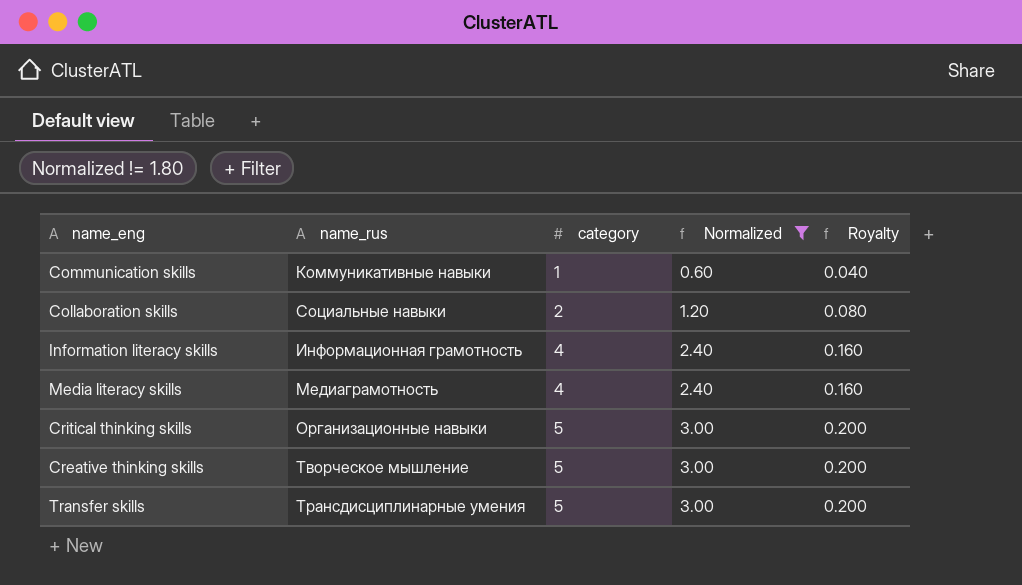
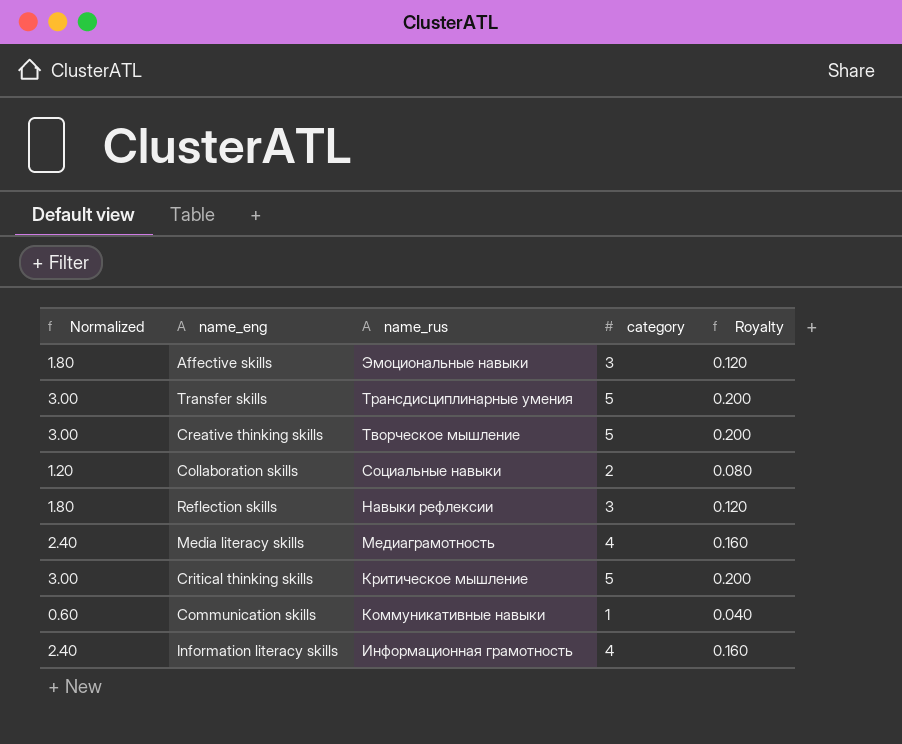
filter: Normalized != 1.80 -> none
row order: category ascending -> name_rus descending
column Normalized | position: 4 -> 1
Critical thinking skills | name_rus: Организационные навыки -> Критическое мышление

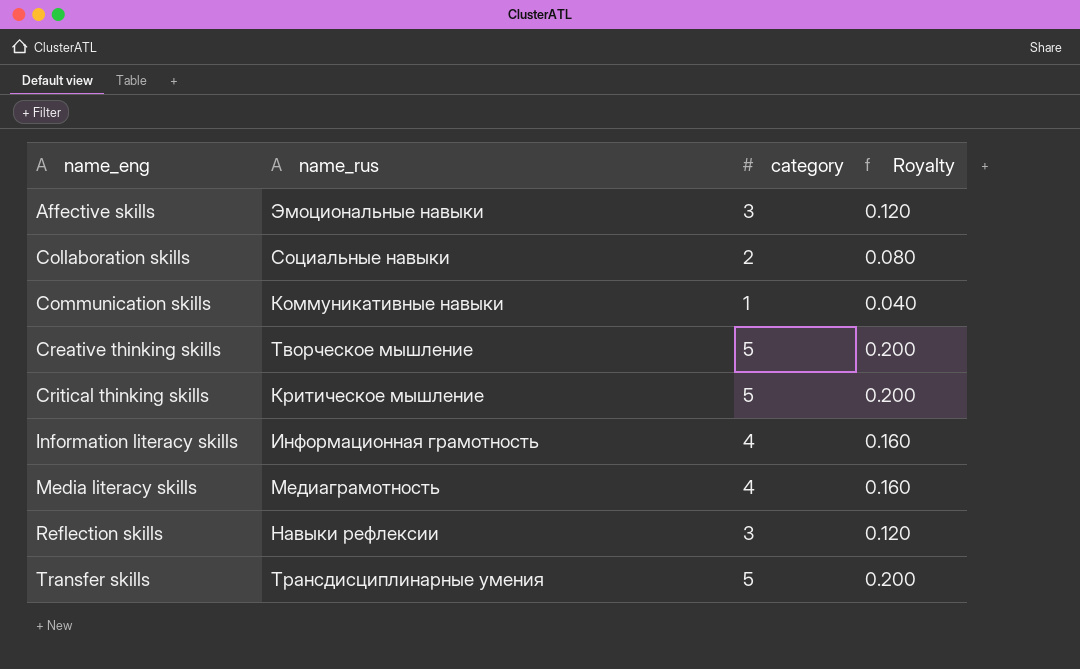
row order: name_rus descending -> name_eng ascending
column Normalized | formula: [category] * 0.6 -> none

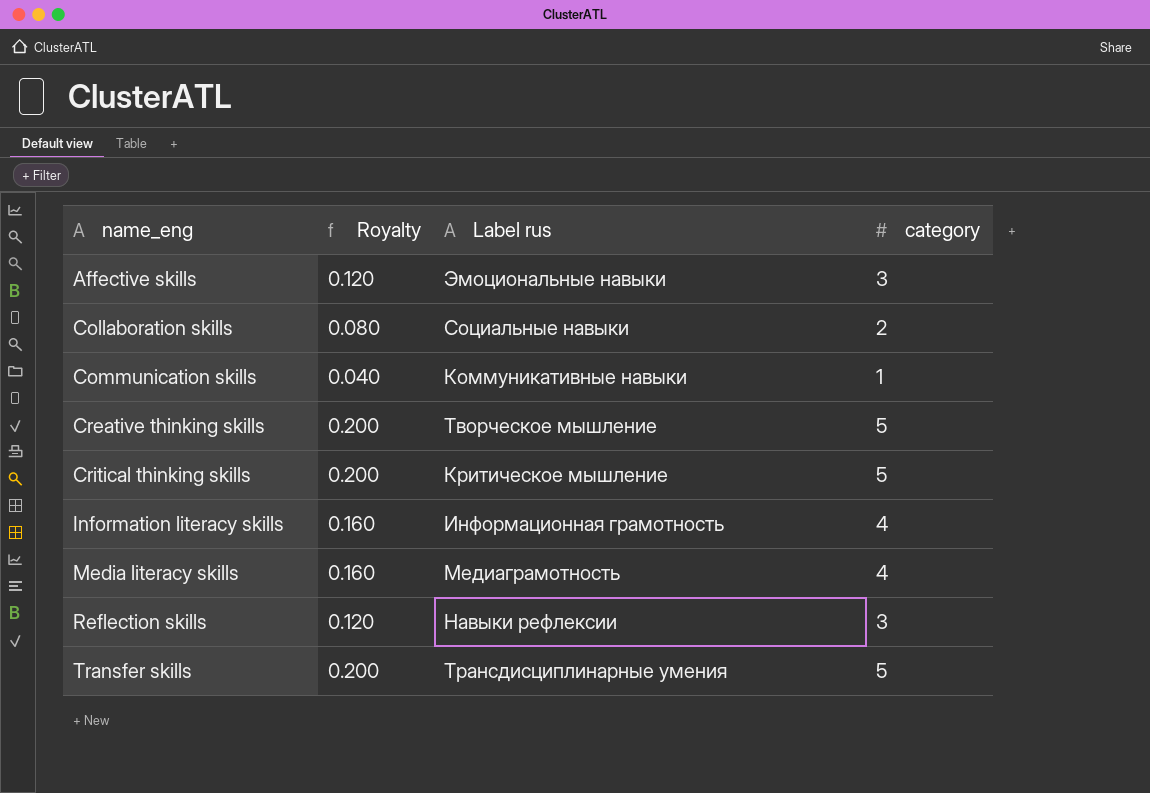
column Royalty | position: 4 -> 2
column name: name_rus -> Label rus

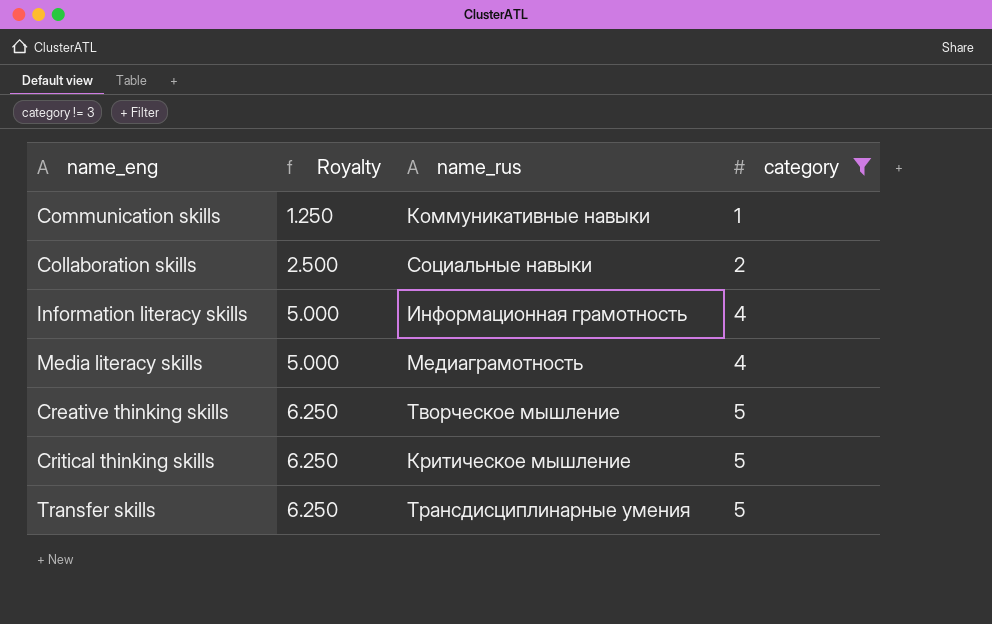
filter: none -> category != 3
row order: name_eng ascending -> Royalty ascending
column Royalty | formula: [category] * 0.04 -> [category] * 1.25
column name: Label rus -> name_rus

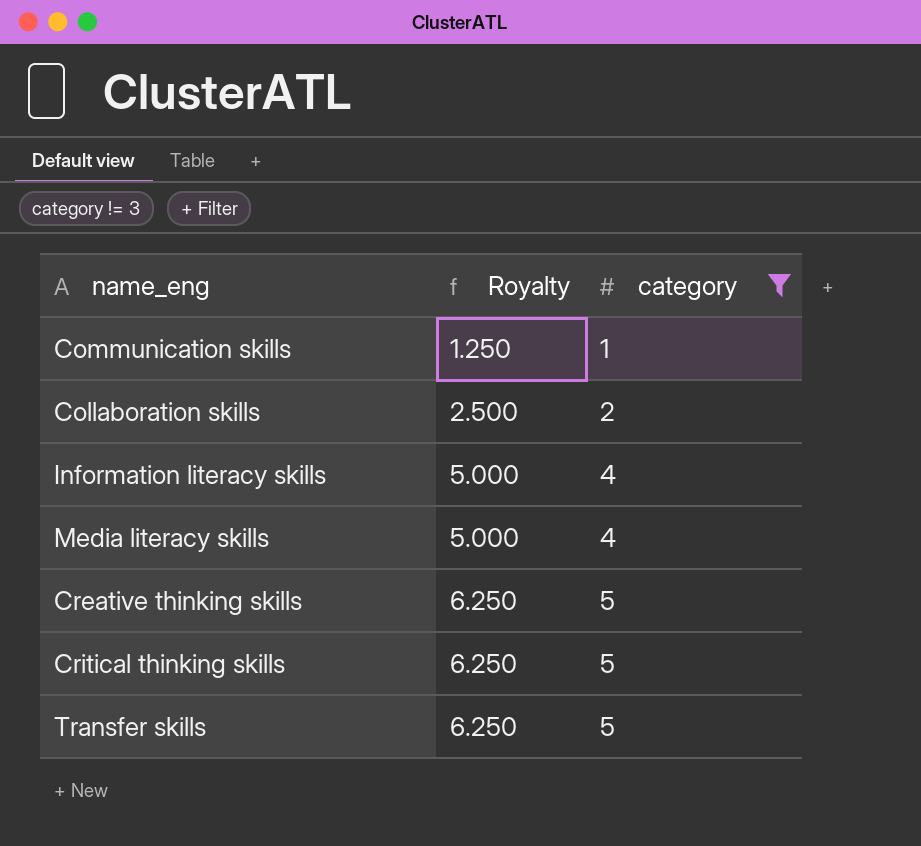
column name_rus | position: 3 -> none

